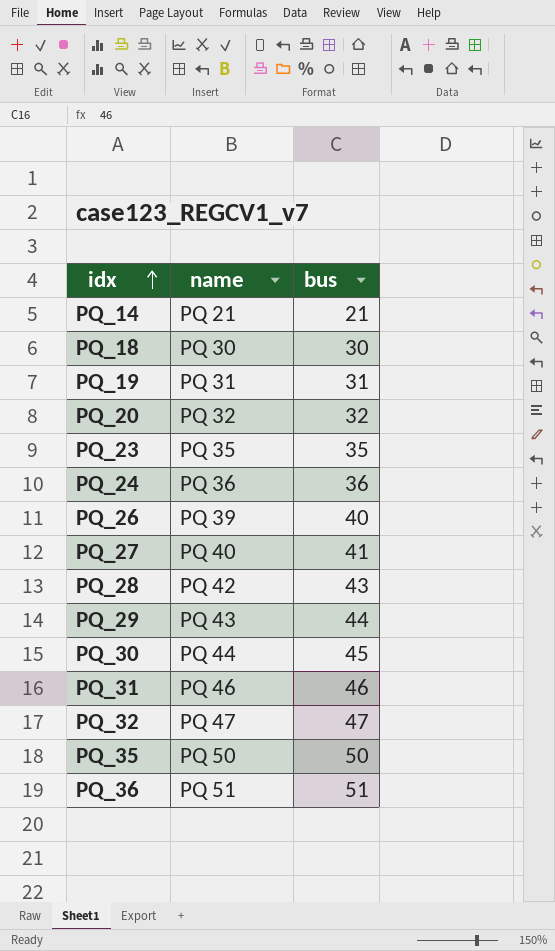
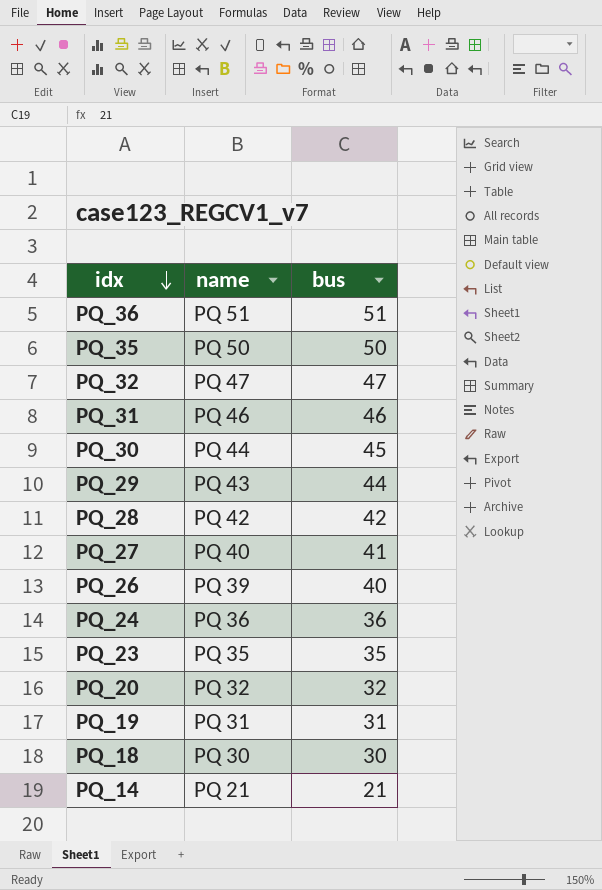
row order: idx ascending -> idx descending
PQ_28 | bus: 43 -> 42

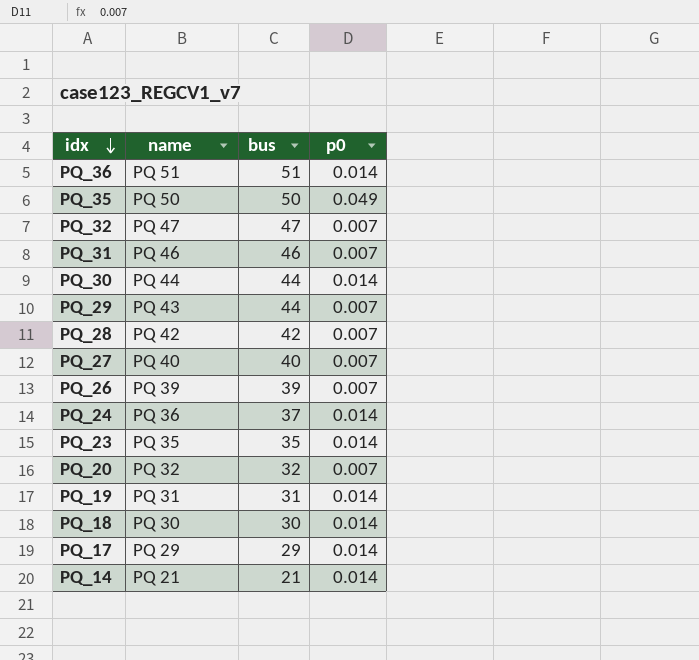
column p0 | position: none -> 4
PQ_30 | bus: 45 -> 44
PQ_27 | bus: 41 -> 40
PQ_26 | bus: 40 -> 39
PQ_24 | bus: 36 -> 37
row PQ_17: none -> PQ 29 | 29 | 0.014

